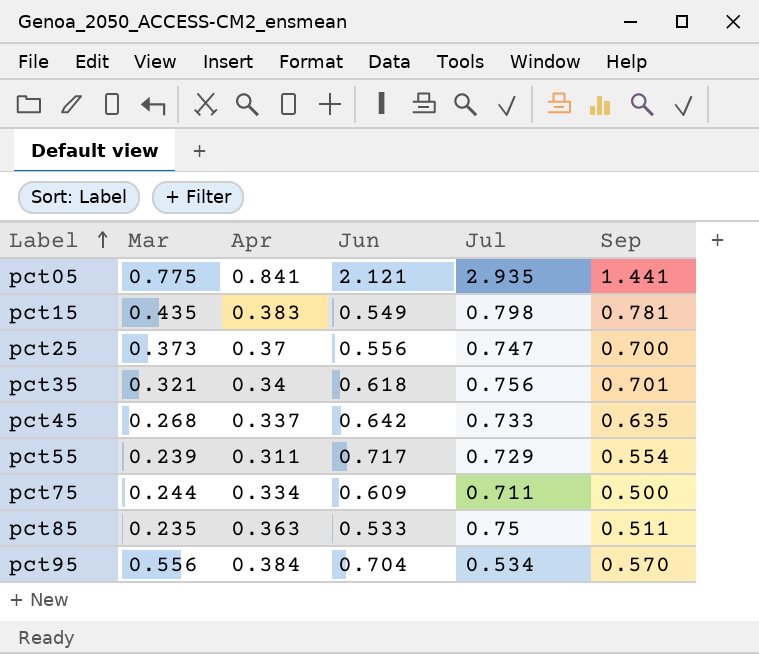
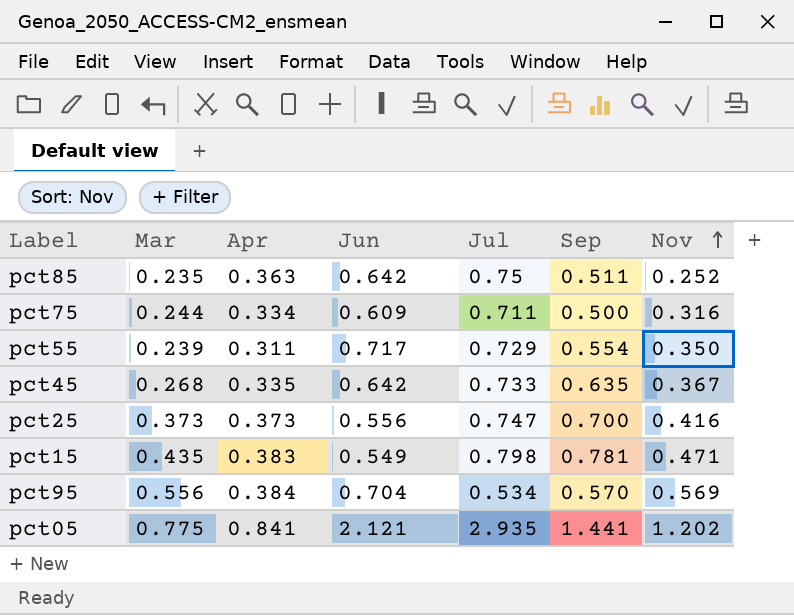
row order: Label ascending -> Nov ascending
column Nov | position: none -> 7
row pct35: 0.321 | 0.34 | 0.618 | 0.756 | 0.701 -> none
pct85 | Jun: 0.533 -> 0.642
pct45 | Apr: 0.337 -> 0.335
pct25 | Apr: 0.37 -> 0.373

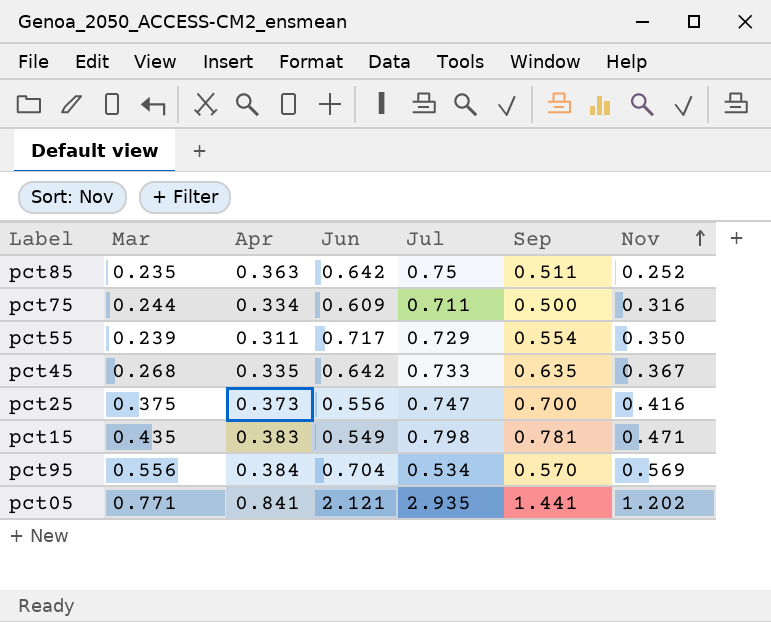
pct25 | Mar: 0.373 -> 0.375
pct05 | Mar: 0.775 -> 0.771

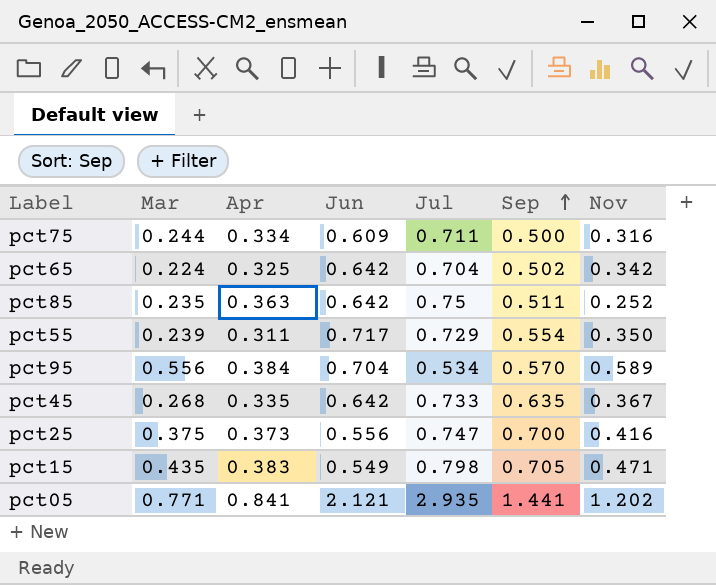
row order: Nov ascending -> Sep ascending
row pct65: none -> 0.224 | 0.325 | 0.642 | 0.704 | 0.502 | 0.342
pct95 | Nov: 0.569 -> 0.589
pct15 | Sep: 0.781 -> 0.705

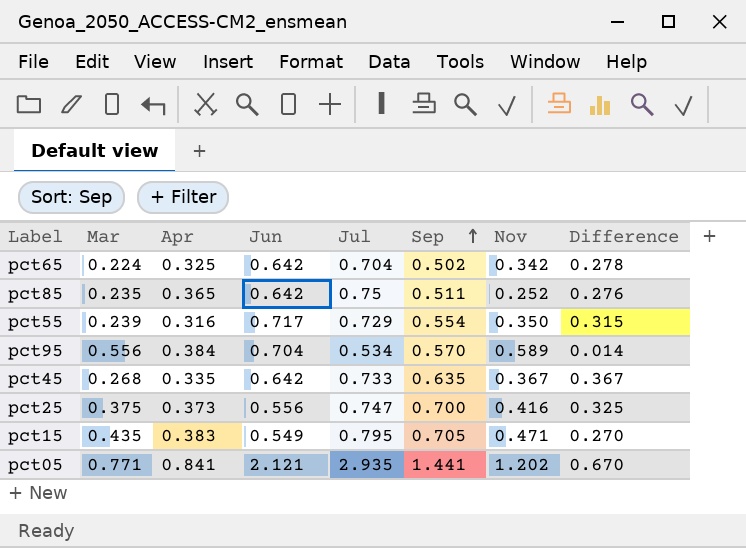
column Difference | formula: none -> [Sep] - [Mar]
row pct75: 0.244 | 0.334 | 0.609 | 0.711 | 0.500 | 0.316 -> none
pct85 | Apr: 0.363 -> 0.365
pct55 | Apr: 0.311 -> 0.316
pct15 | Jul: 0.798 -> 0.795

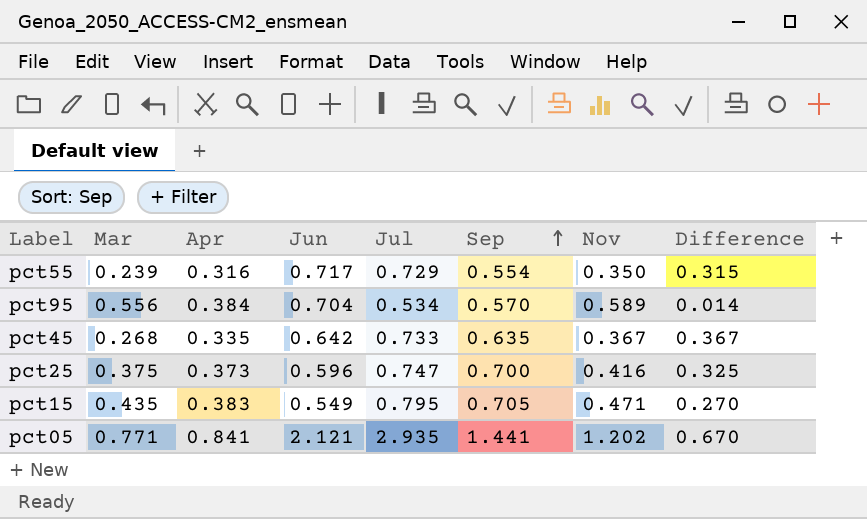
row pct65: 0.224 | 0.325 | 0.642 | 0.704 | 0.502 | 0.342 | 0.278 -> none
row pct85: 0.235 | 0.365 | 0.642 | 0.75 | 0.511 | 0.252 | 0.276 -> none
pct25 | Jun: 0.556 -> 0.596

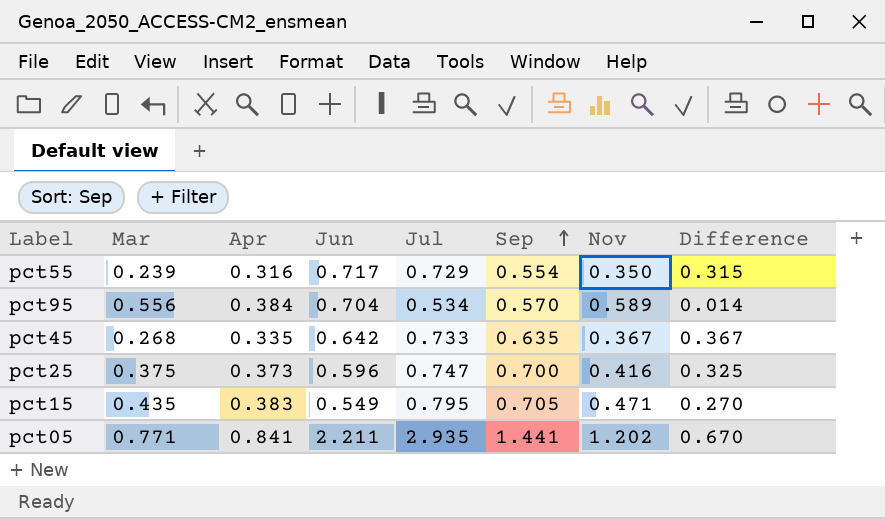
pct05 | Jun: 2.121 -> 2.211

